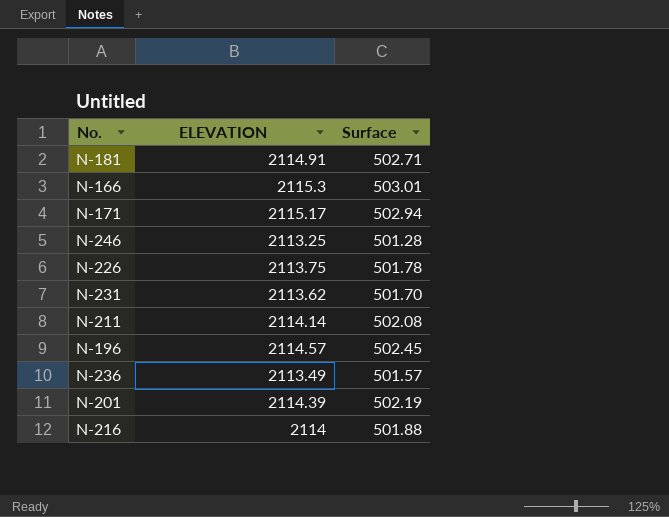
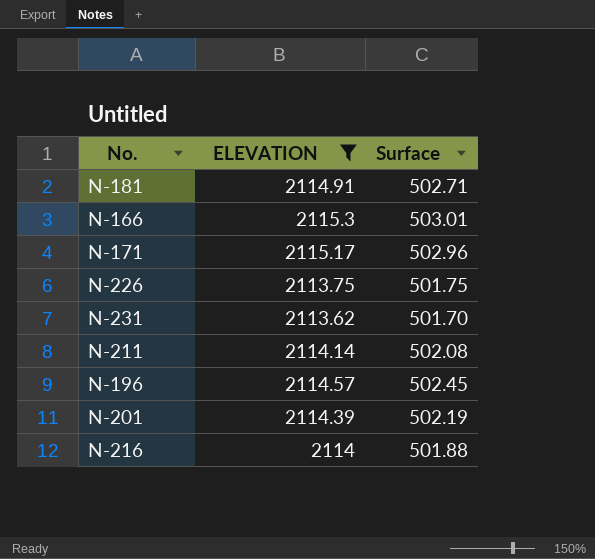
filter: none -> ELEVATION >= 2113.62
N-171 | Surface: 502.94 -> 502.96
N-226 | Surface: 501.78 -> 501.75

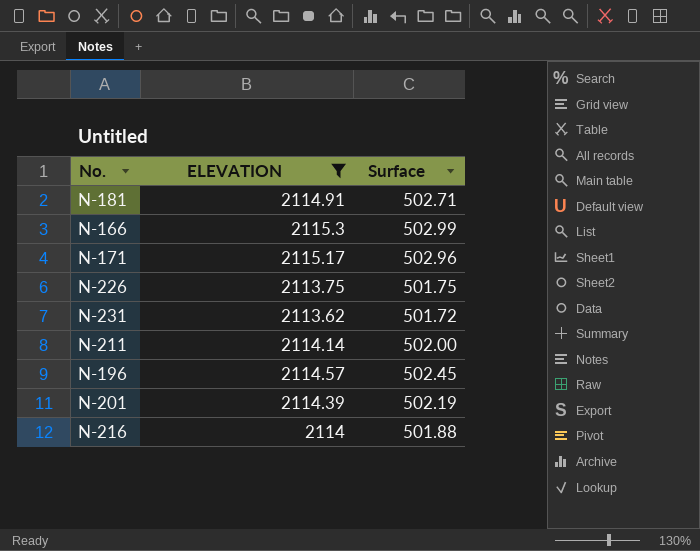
N-166 | Surface: 503.01 -> 502.99
N-231 | Surface: 501.70 -> 501.72
N-211 | Surface: 502.08 -> 502.00

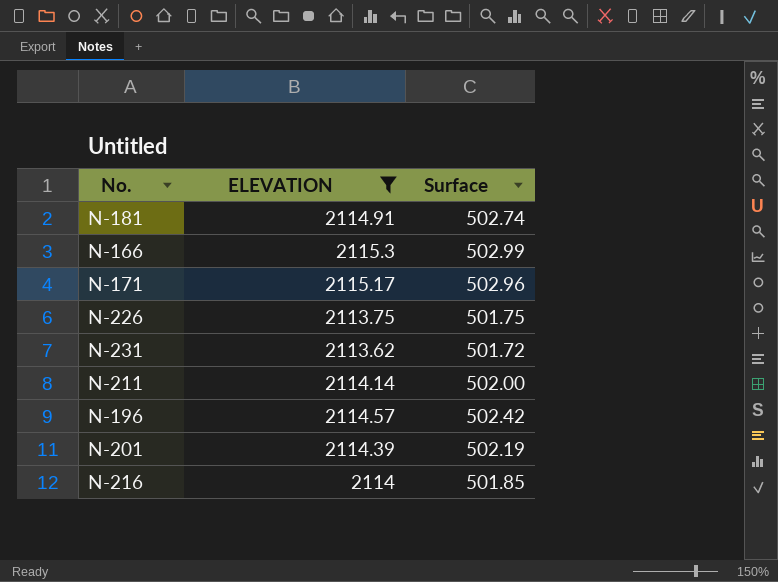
N-181 | Surface: 502.71 -> 502.74
N-196 | Surface: 502.45 -> 502.42
N-216 | Surface: 501.88 -> 501.85

